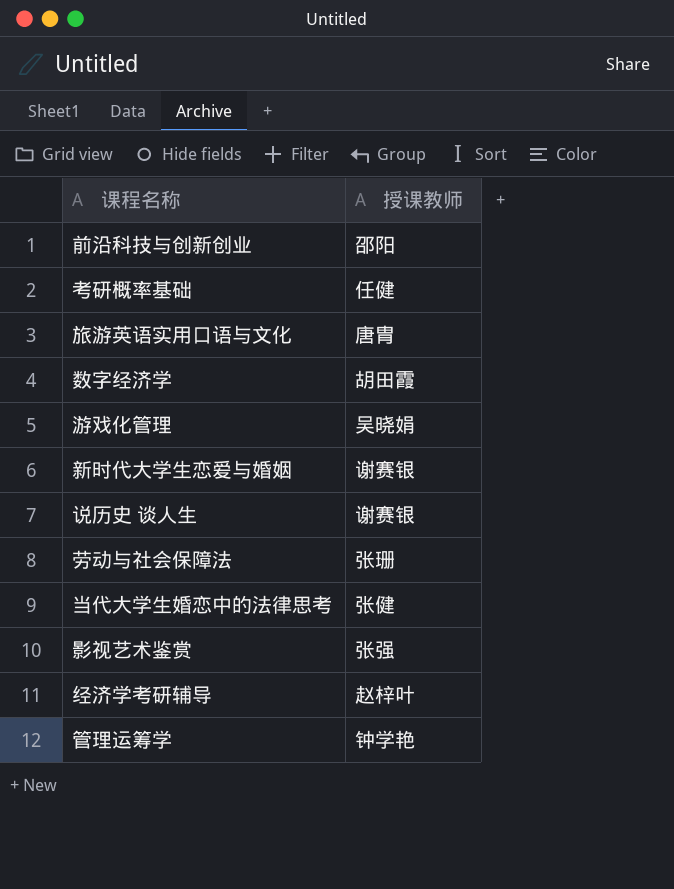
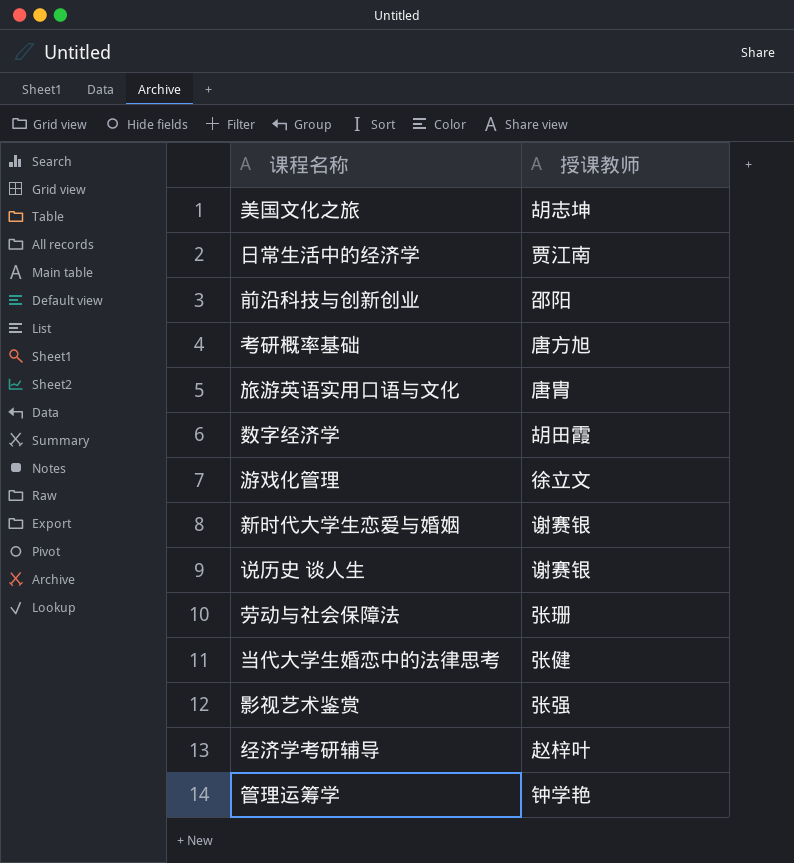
row 美国文化之旅: none -> 胡志坤
row 日常生活中的经济学: none -> 贾江南
考研概率基础 | 授课教师: 任健 -> 唐方旭
游戏化管理 | 授课教师: 吴晓娟 -> 徐立文

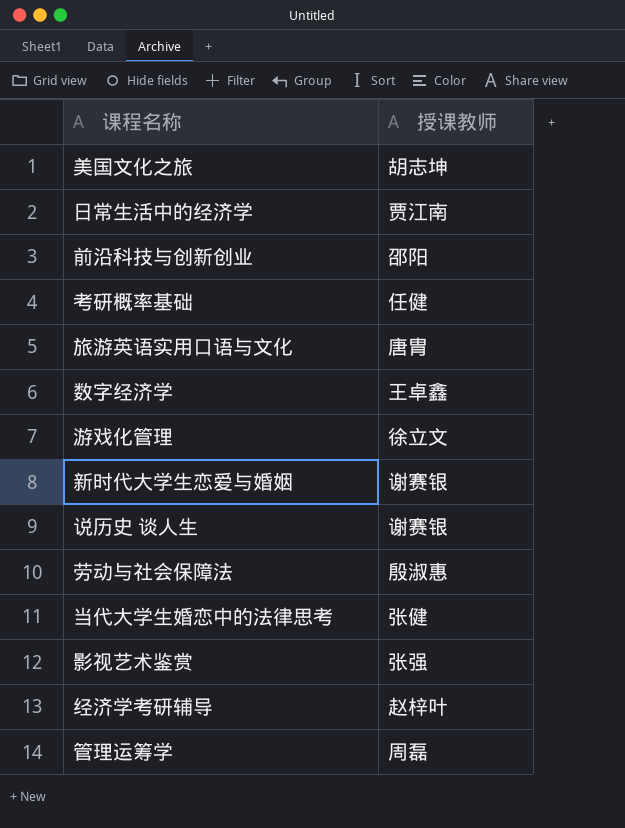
考研概率基础 | 授课教师: 唐方旭 -> 任健
数字经济学 | 授课教师: 胡田霞 -> 王卓鑫
劳动与社会保障法 | 授课教师: 张珊 -> 殷淑惠
管理运筹学 | 授课教师: 钟学艳 -> 周磊

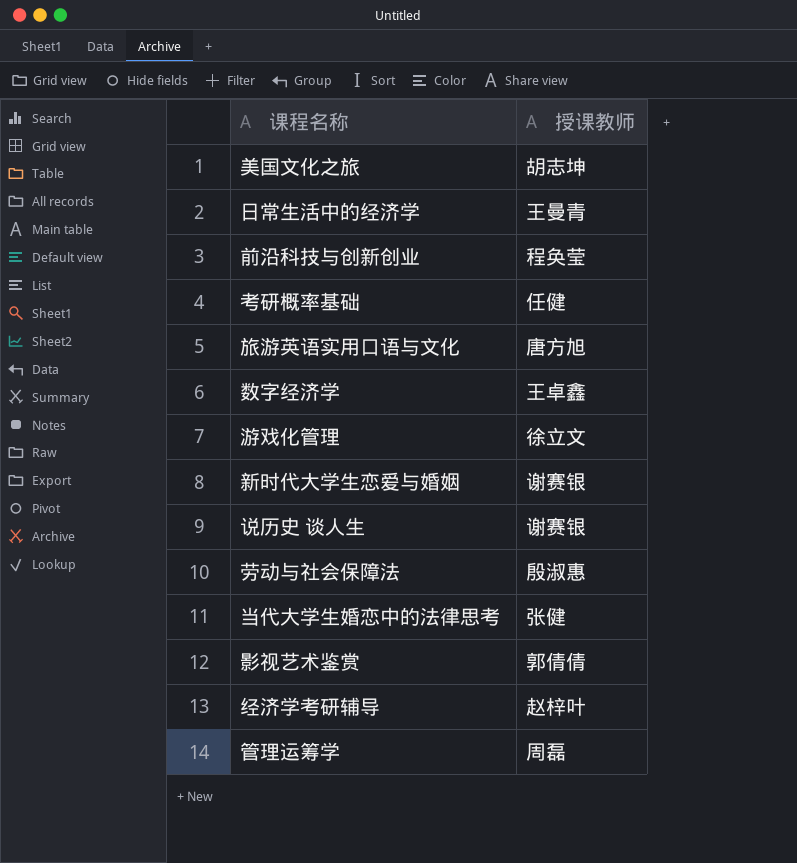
日常生活中的经济学 | 授课教师: 贾江南 -> 王曼青
前沿科技与创新创业 | 授课教师: 邵阳 -> 程奂莹
旅游英语实用口语与文化 | 授课教师: 唐胄 -> 唐方旭
影视艺术鉴赏 | 授课教师: 张强 -> 郭倩倩

